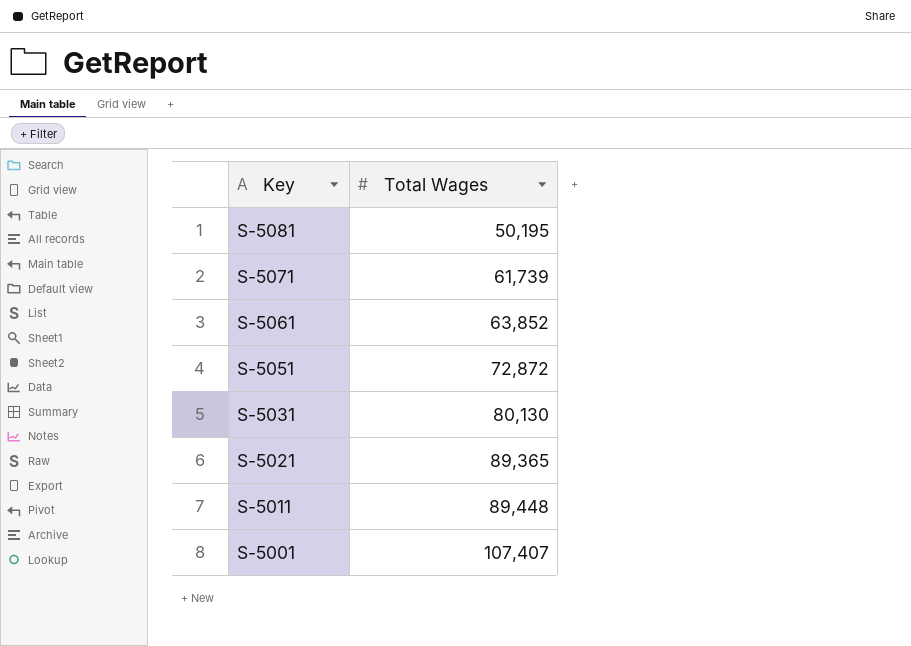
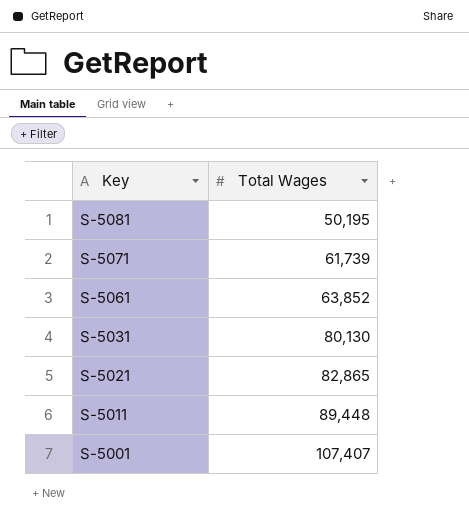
row S-5051: 72,872 -> none
S-5021 | Total Wages: 89,365 -> 82,865

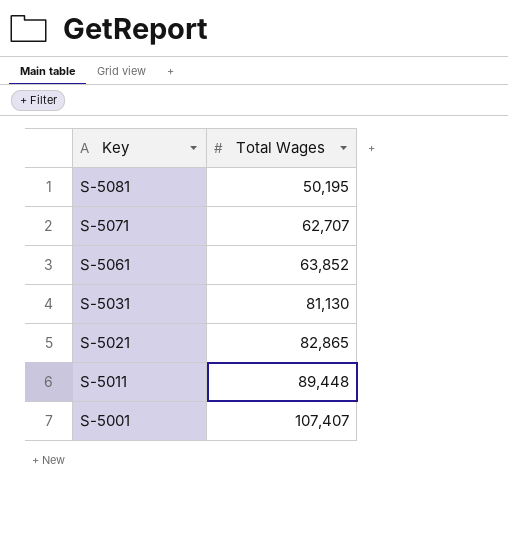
S-5071 | Total Wages: 61,739 -> 62,707
S-5031 | Total Wages: 80,130 -> 81,130

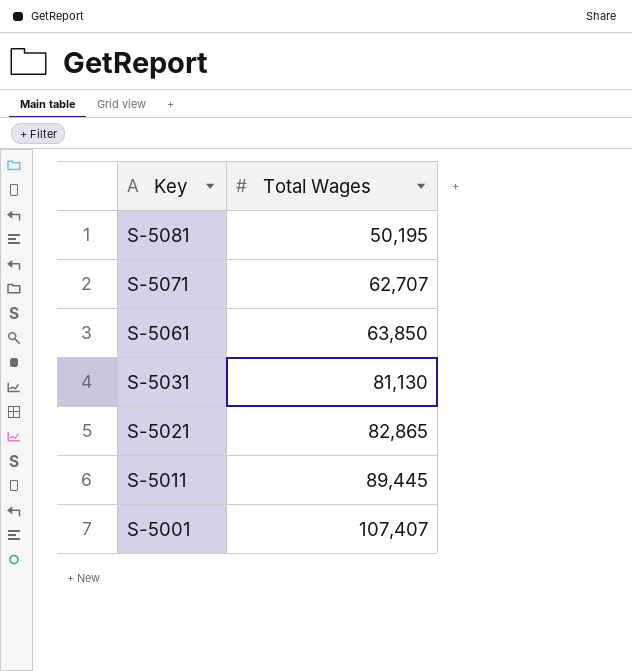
S-5061 | Total Wages: 63,852 -> 63,850
S-5011 | Total Wages: 89,448 -> 89,445

